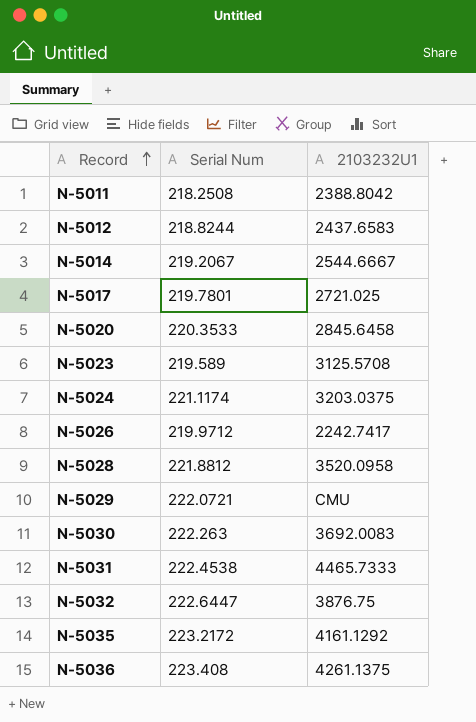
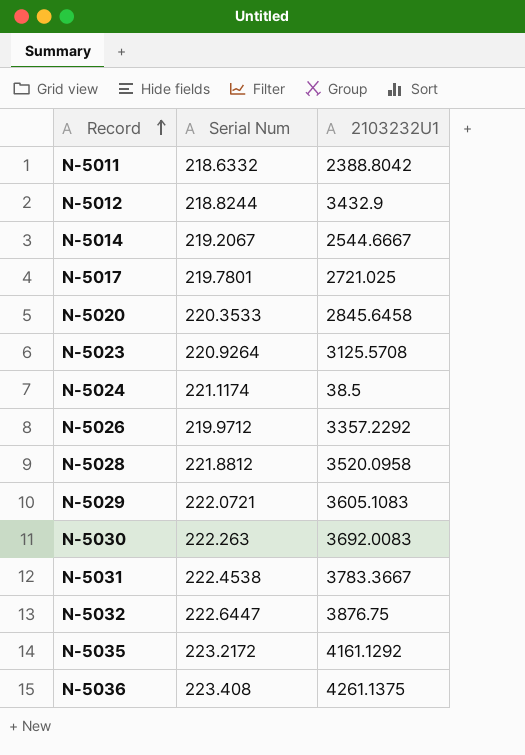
N-5011 | Serial Num: 218.2508 -> 218.6332
N-5012 | 2103232U1: 2437.6583 -> 3432.9
N-5023 | Serial Num: 219.589 -> 220.9264
N-5024 | 2103232U1: 3203.0375 -> 38.5
N-5026 | 2103232U1: 2242.7417 -> 3357.2292
N-5029 | 2103232U1: CMU -> 3605.1083
N-5031 | 2103232U1: 4465.7333 -> 3783.3667

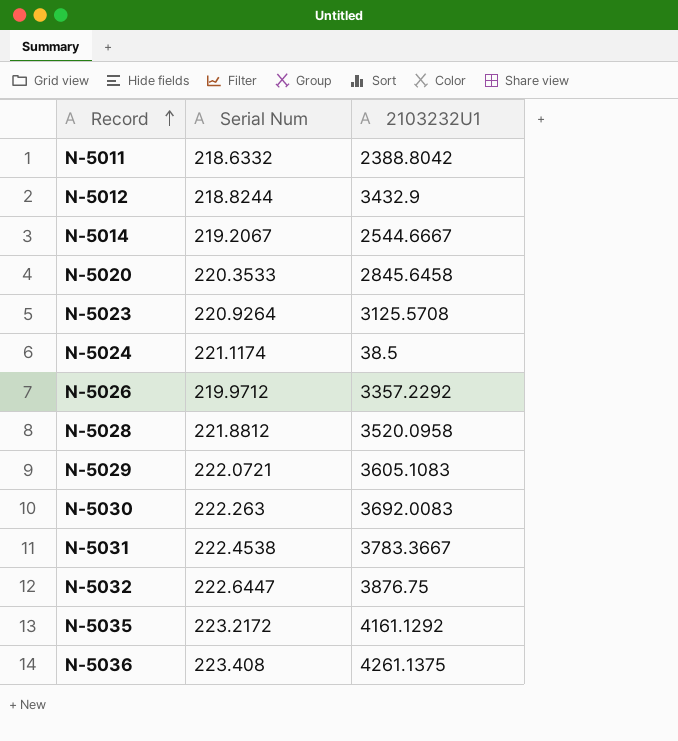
row N-5017: 219.7801 | 2721.025 -> none

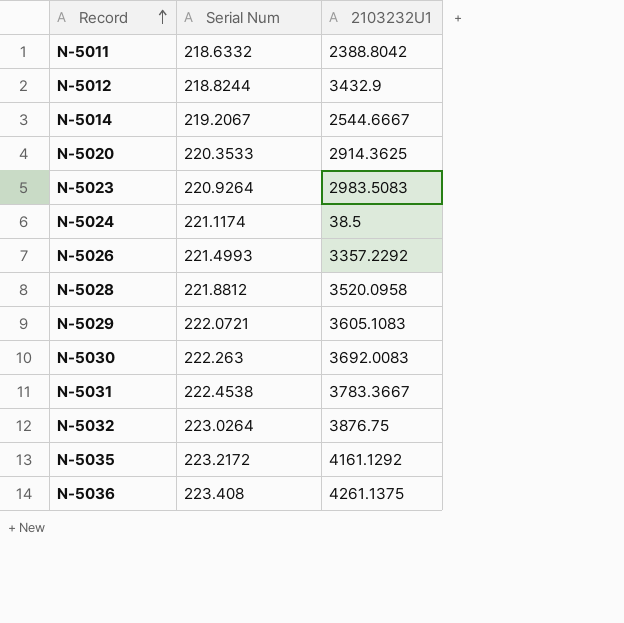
N-5020 | 2103232U1: 2845.6458 -> 2914.3625
N-5023 | 2103232U1: 3125.5708 -> 2983.5083
N-5026 | Serial Num: 219.9712 -> 221.4993
N-5032 | Serial Num: 222.6447 -> 223.0264

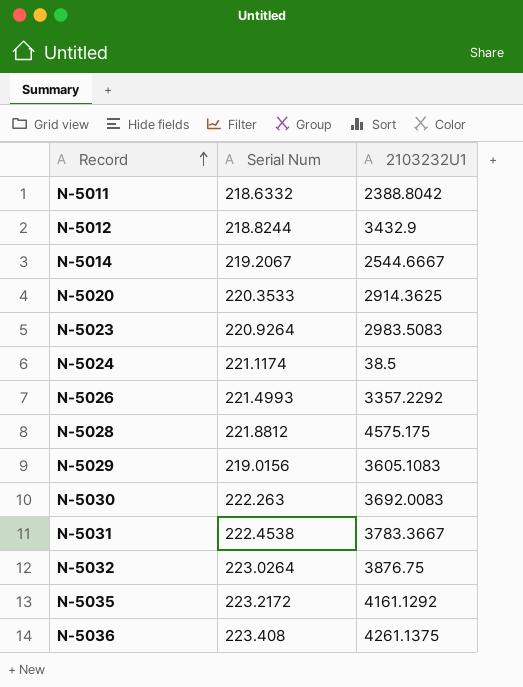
N-5028 | 2103232U1: 3520.0958 -> 4575.175
N-5029 | Serial Num: 222.0721 -> 219.0156

